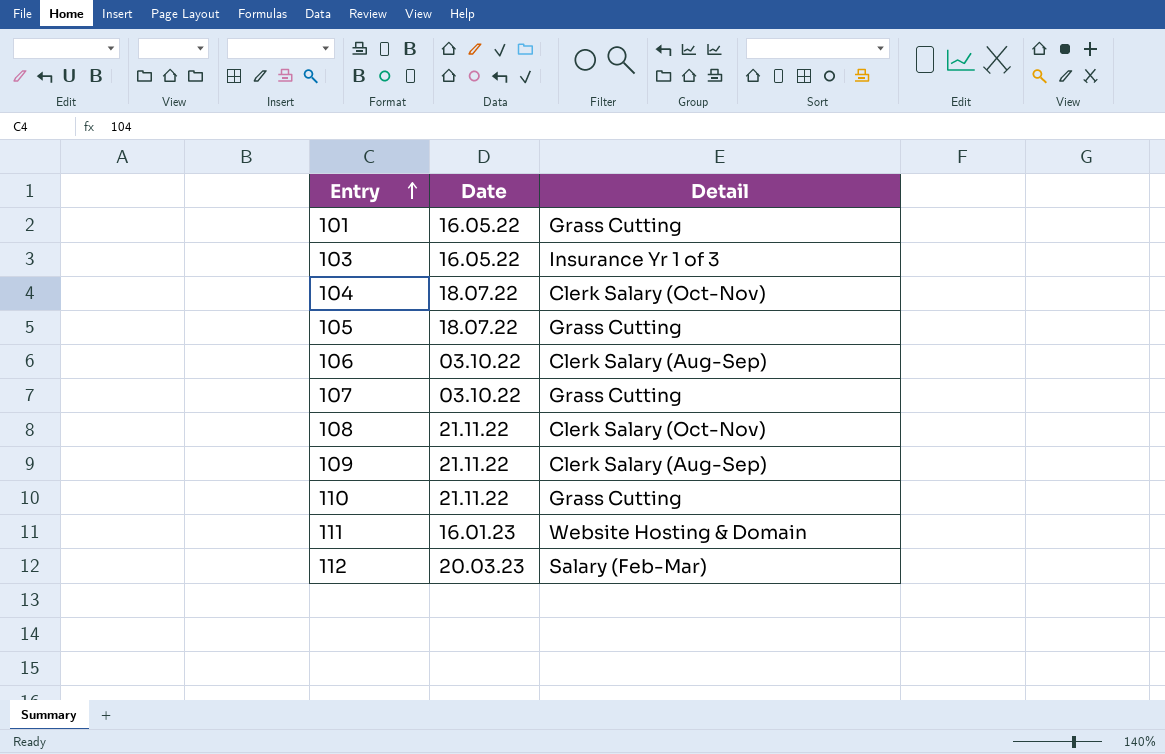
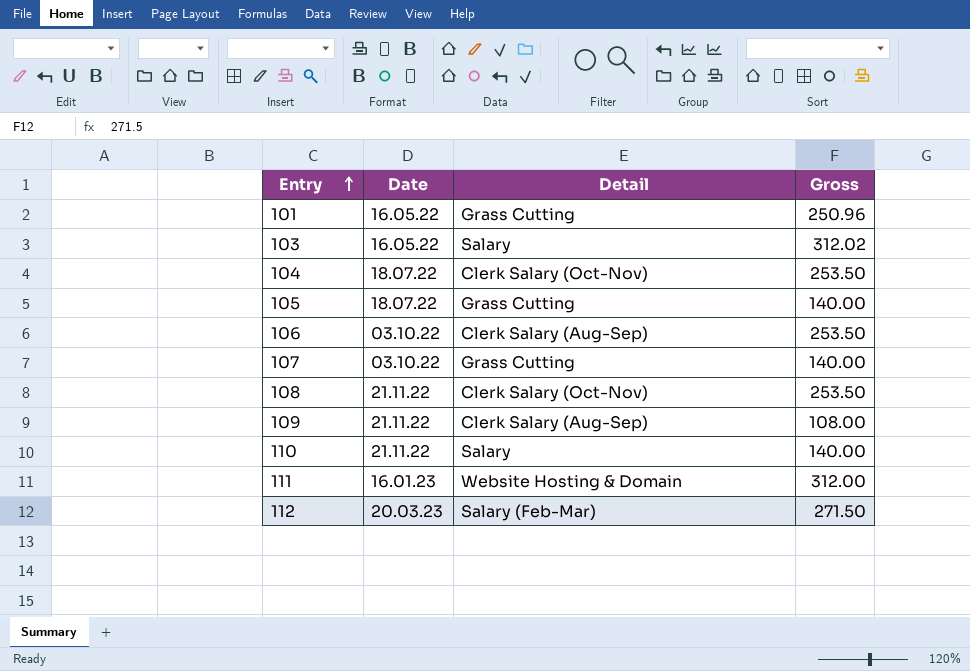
column Gross | position: none -> 4
103 | Detail: Insurance Yr 1 of 3 -> Salary
110 | Detail: Grass Cutting -> Salary

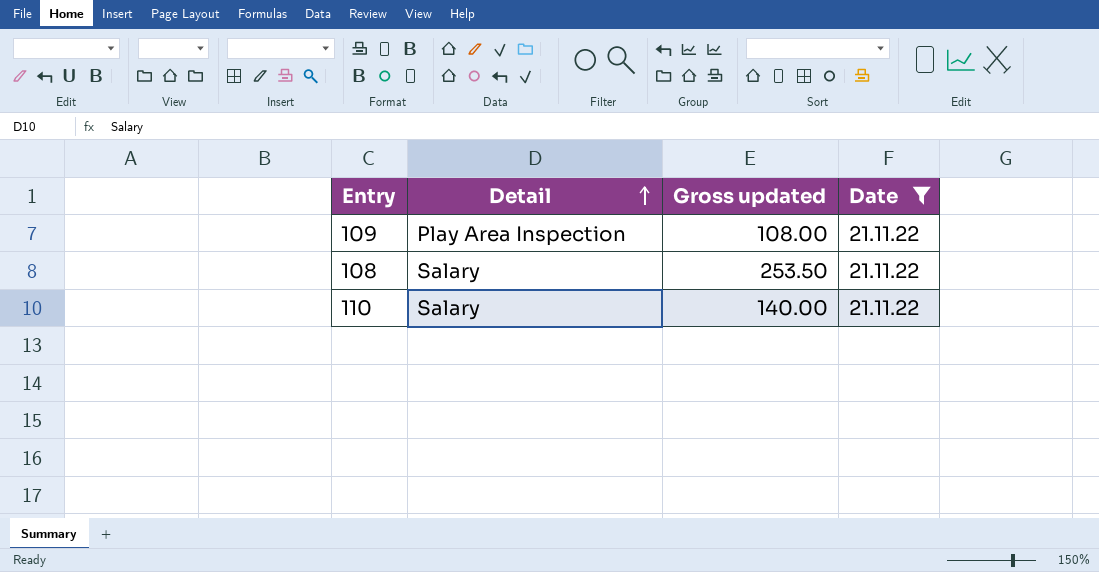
filter: none -> Date = 21.11.22
row order: Entry ascending -> Detail ascending
column name: Gross -> Gross updated
column Date | position: 2 -> 4
109 | Detail: Clerk Salary (Aug-Sep) -> Play Area Inspection
108 | Detail: Clerk Salary (Oct-Nov) -> Salary

